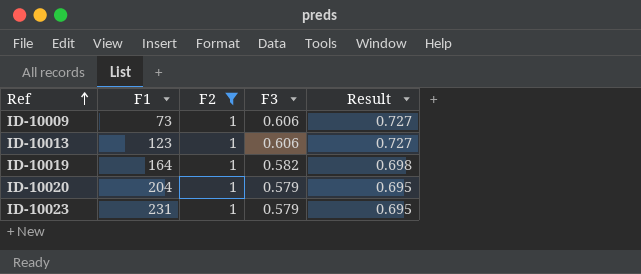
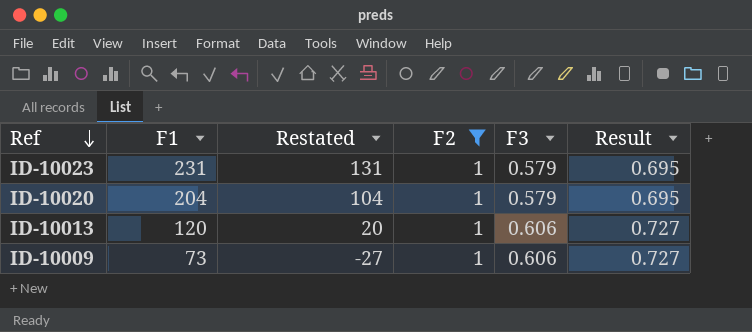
row order: Ref ascending -> Ref descending
column Restated | formula: none -> [F1] - 100
row ID-10019: 164 | 1 | 0.582 | 0.698 -> none
ID-10013 | F1: 123 -> 120

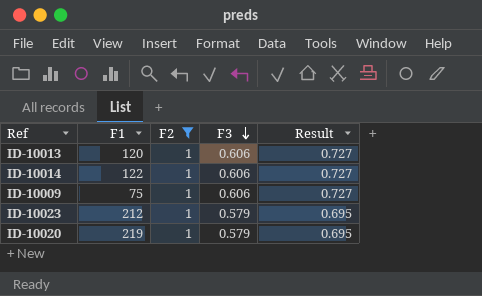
row order: Ref descending -> F3 descending
column Restated | formula: [F1] - 100 -> none
row ID-10014: none -> 122 | 1 | 0.606 | 0.727
ID-10009 | F1: 73 -> 75
ID-10023 | F1: 231 -> 212
ID-10020 | F1: 204 -> 219

